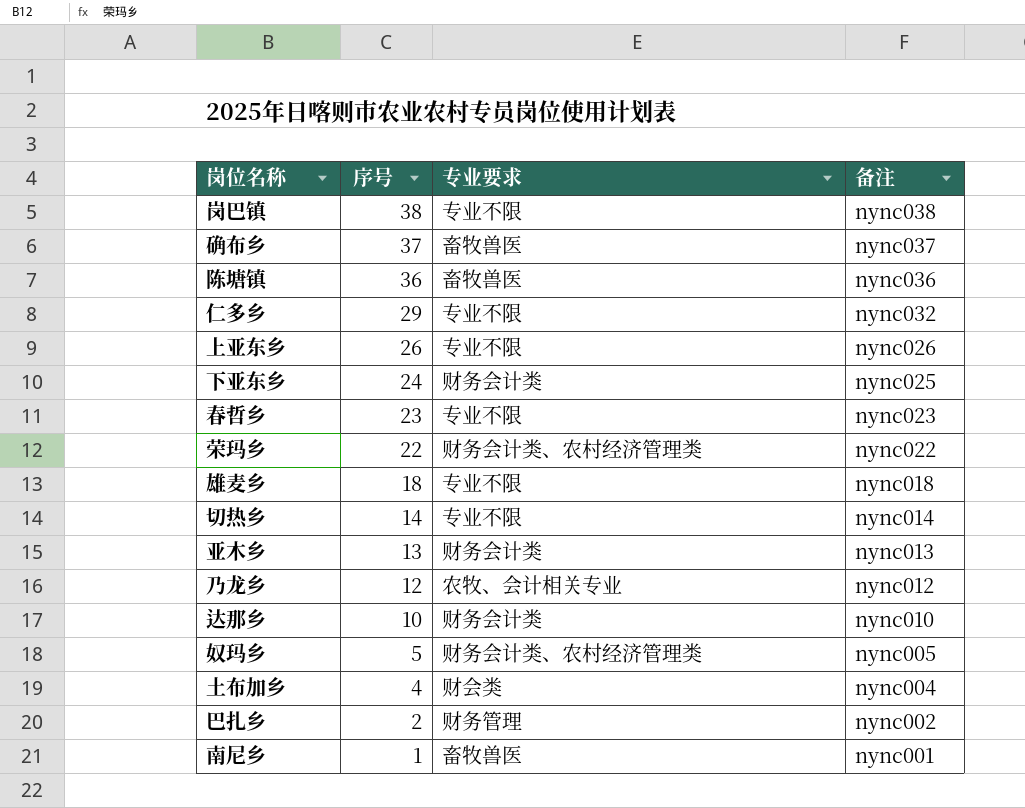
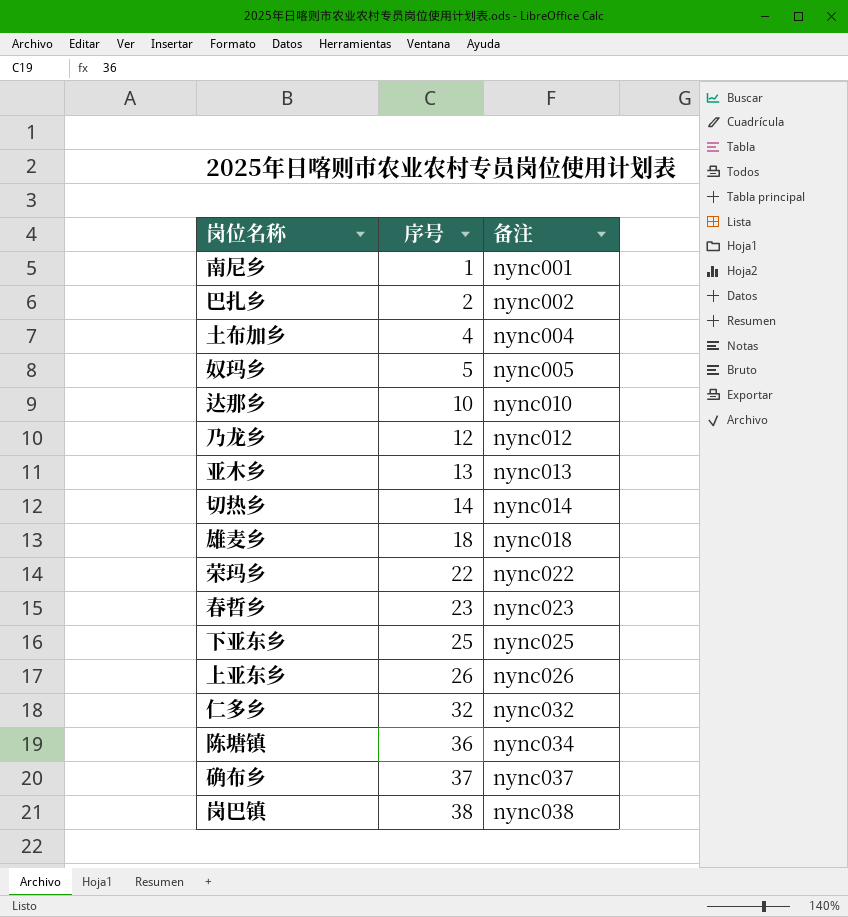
row order: 序号 descending -> 序号 ascending
column 专业要求 | position: 3 -> none
下亚东乡 | 序号: 24 -> 25
仁多乡 | 序号: 29 -> 32
陈塘镇 | 备注: nync036 -> nync034

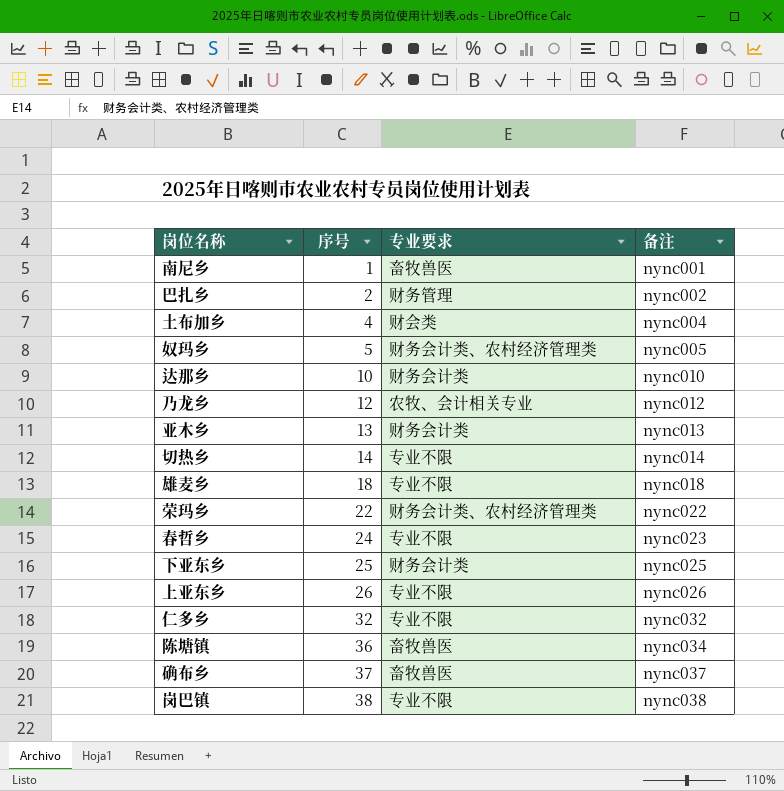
column 专业要求 | position: none -> 3
春哲乡 | 序号: 23 -> 24

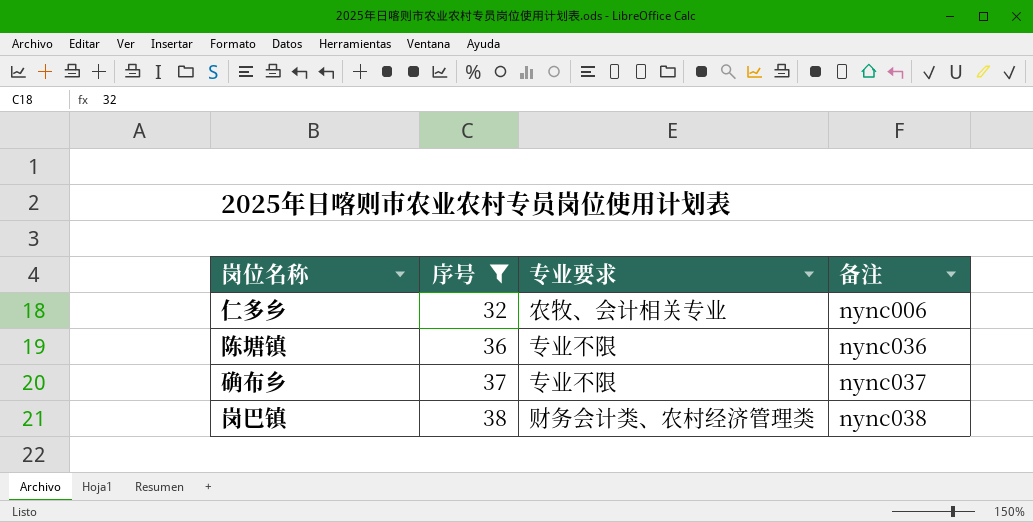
filter: none -> 序号 >= 32
仁多乡 | 专业要求: 专业不限 -> 农牧、会计相关专业
仁多乡 | 备注: nync032 -> nync006
陈塘镇 | 专业要求: 畜牧兽医 -> 专业不限
陈塘镇 | 备注: nync034 -> nync036
确布乡 | 专业要求: 畜牧兽医 -> 专业不限
岗巴镇 | 专业要求: 专业不限 -> 财务会计类、农村经济管理类

